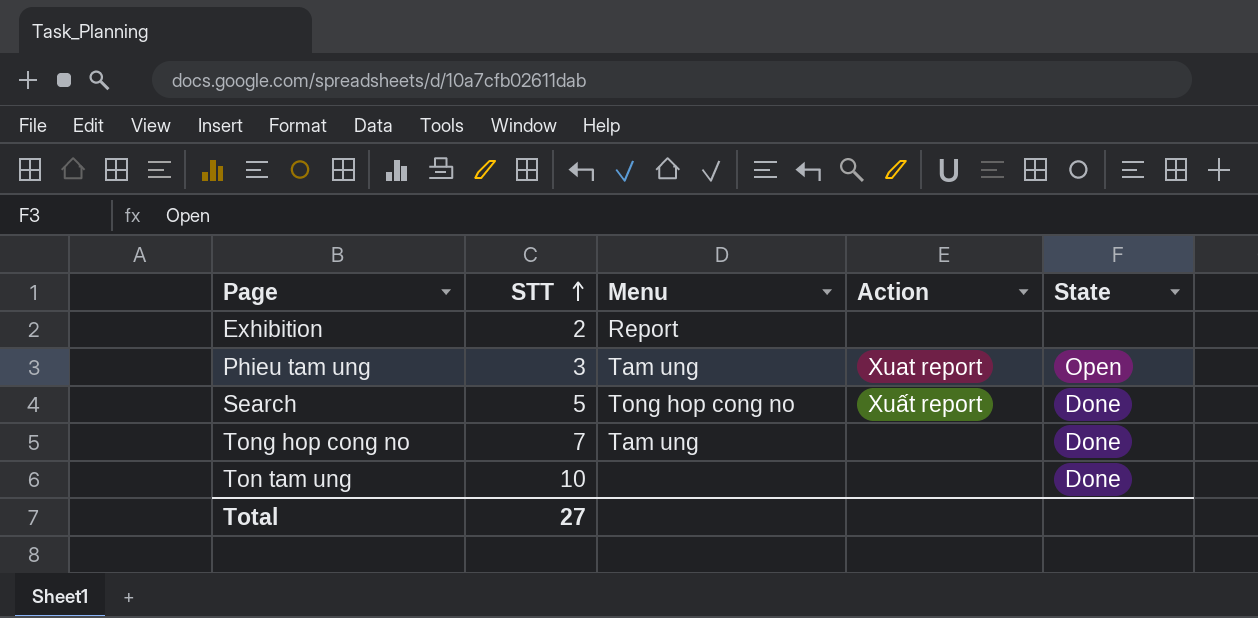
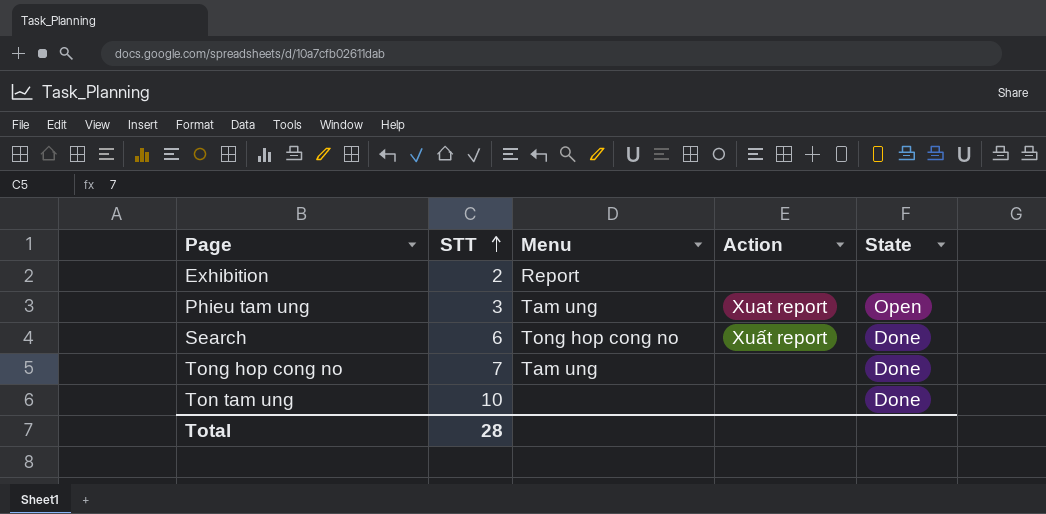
Search | STT: 5 -> 6
Total | STT: 27 -> 28

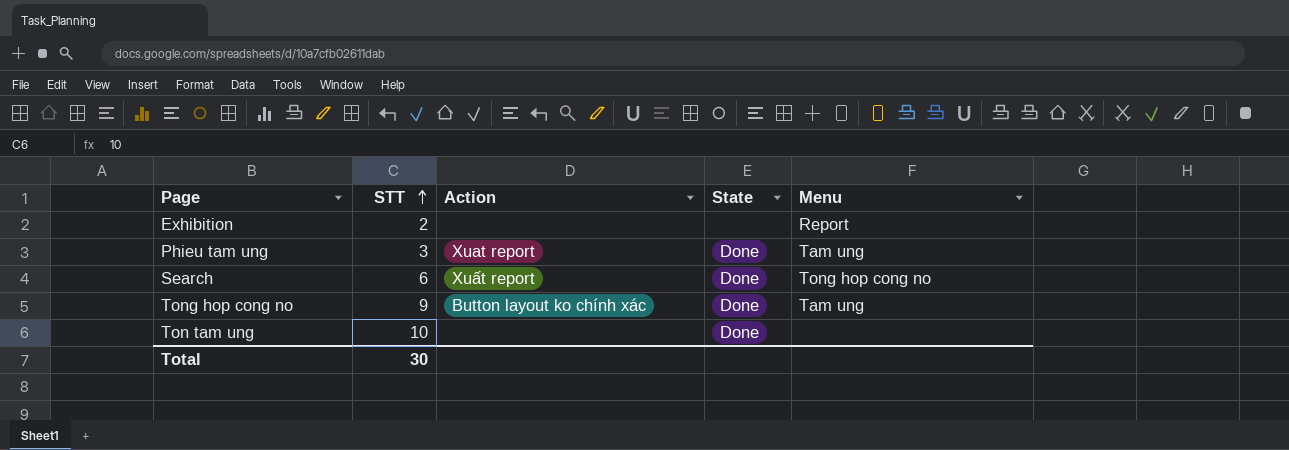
column Menu | position: 3 -> 5
Phieu tam ung | State: Open -> Done
Tong hop cong no | STT: 7 -> 9
Tong hop cong no | Action: none -> Button layout ko chính xác
Total | STT: 28 -> 30

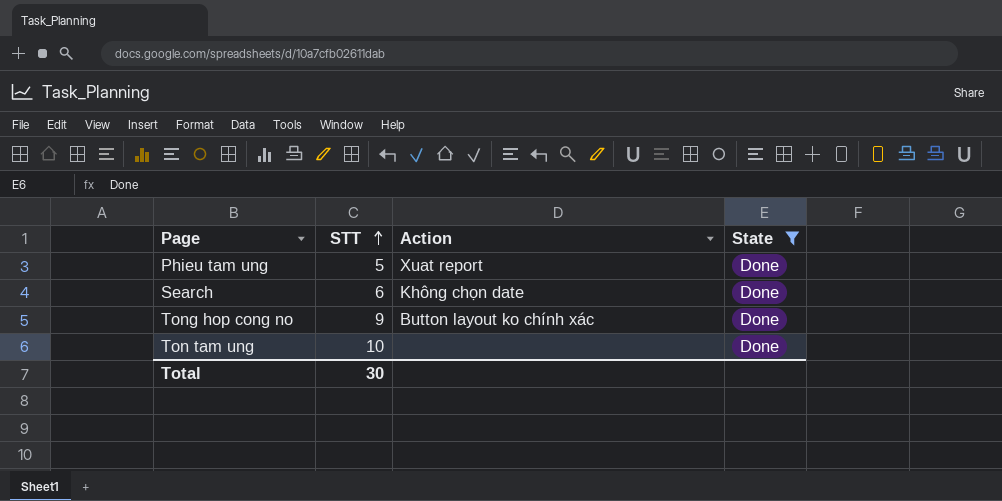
filter: none -> State = Done
column Menu | position: 5 -> none
Phieu tam ung | STT: 3 -> 5
Search | Action: Xuất report -> Không chọn date

